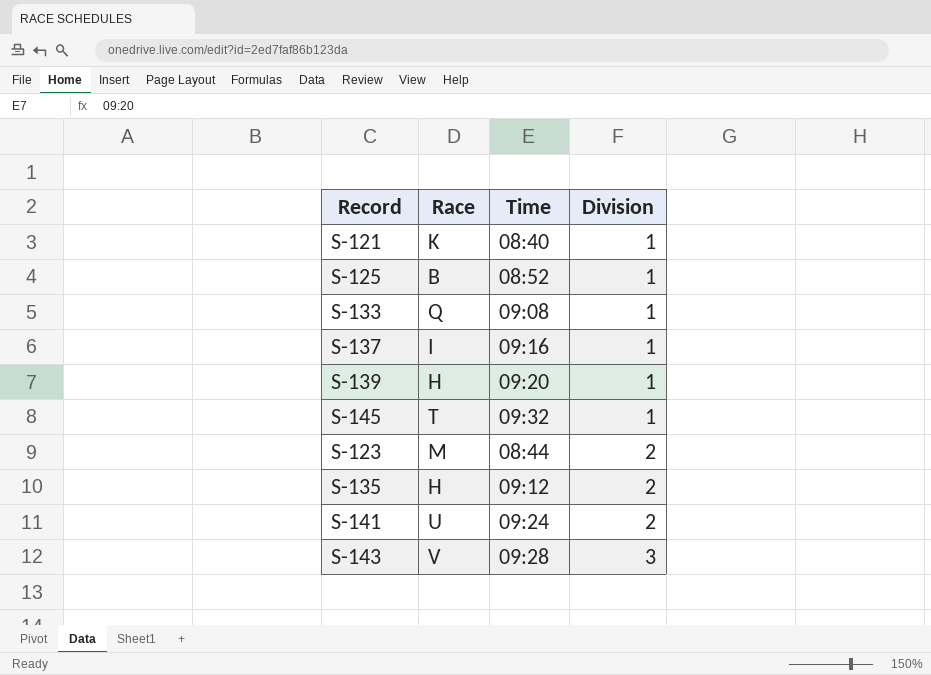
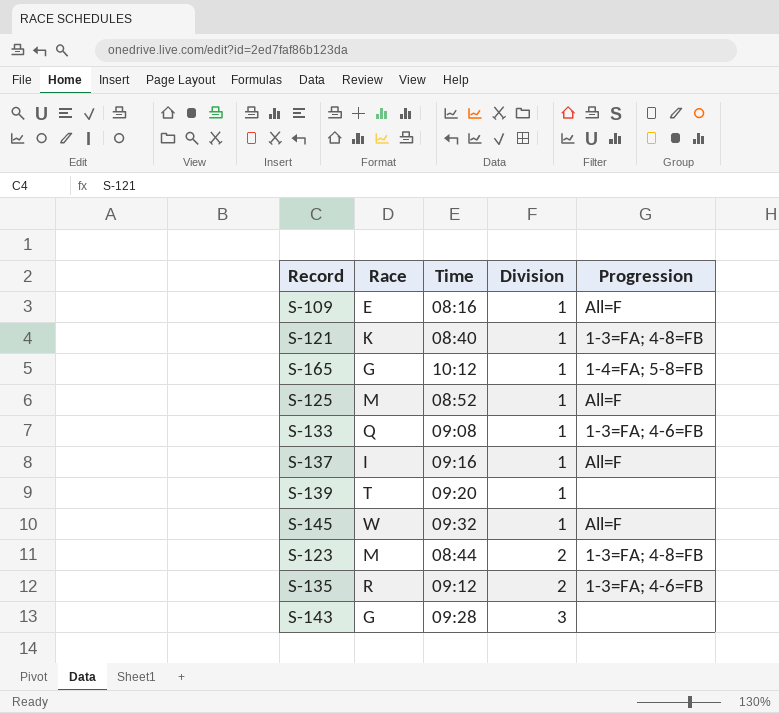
column Progression | position: none -> 5
row S-141: U | 09:24 | 2 -> none
row S-109: none -> E | 08:16 | 1 | All=F
row S-165: none -> G | 10:12 | 1 | 1-4=FA; 5-8=FB
S-125 | Race: B -> M
S-139 | Race: H -> T
S-145 | Race: T -> W
S-135 | Race: H -> R
S-143 | Race: V -> G

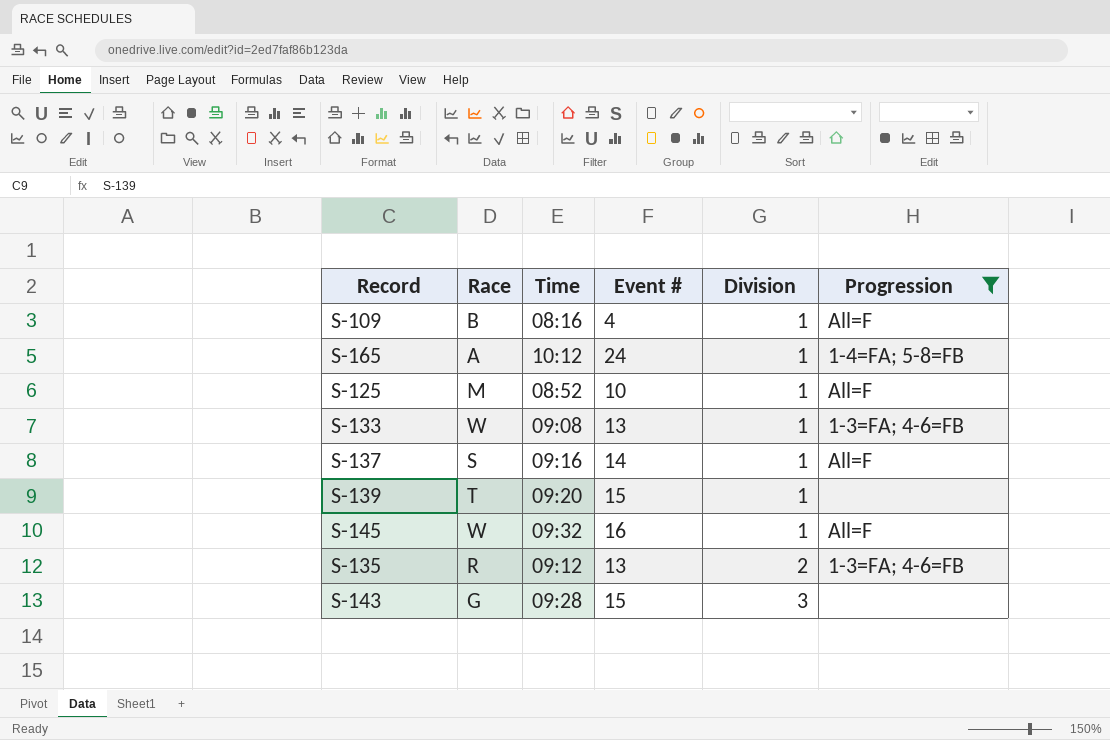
filter: none -> Progression != 1-3=FA; 4-8=FB
column Event # | position: none -> 4
S-109 | Race: E -> B
S-165 | Race: G -> A
S-133 | Race: Q -> W
S-137 | Race: I -> S

